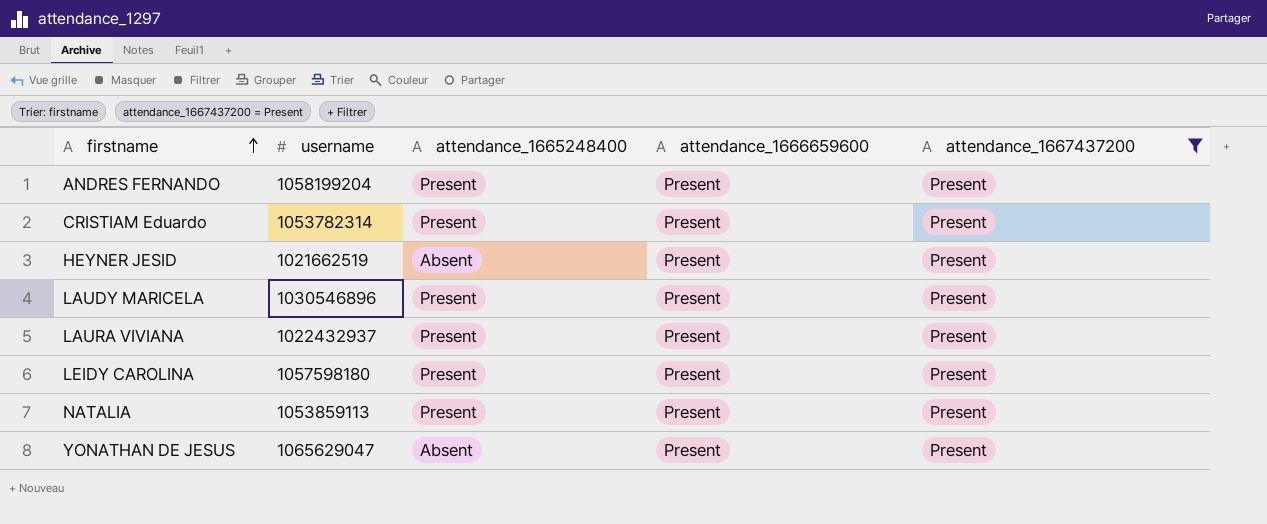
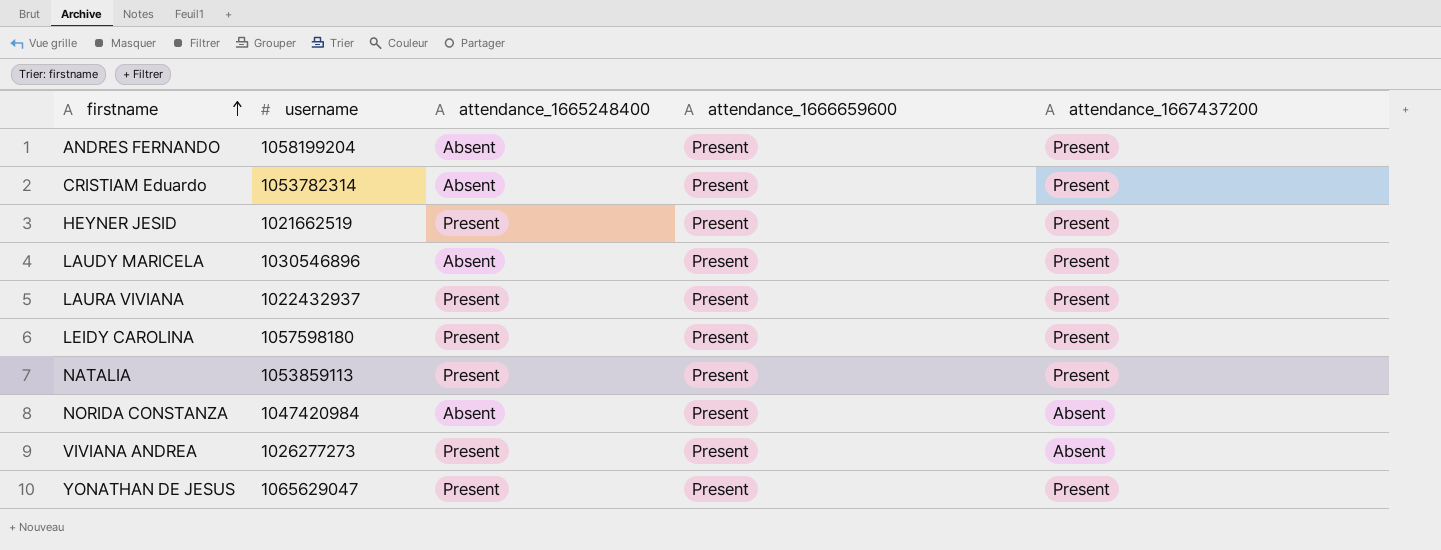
filter: attendance_1667437200 = Present -> none
ANDRES FERNANDO | attendance_1665248400: Present -> Absent
CRISTIAM Eduardo | attendance_1665248400: Present -> Absent
HEYNER JESID | attendance_1665248400: Absent -> Present
LAUDY MARICELA | attendance_1665248400: Present -> Absent
YONATHAN DE JESUS | attendance_1665248400: Absent -> Present

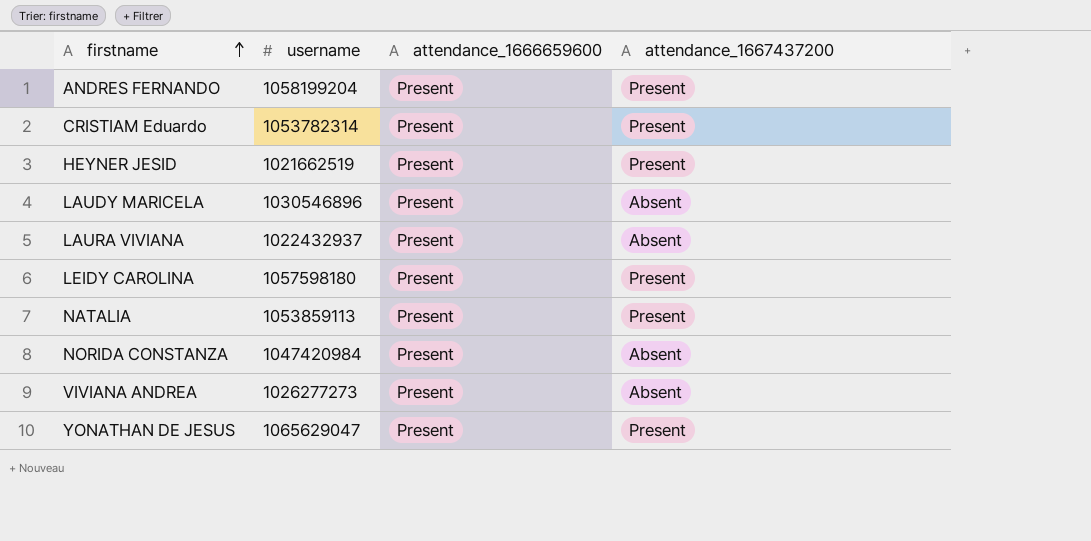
column attendance_1665248400 | position: 3 -> none
LAUDY MARICELA | attendance_1667437200: Present -> Absent
LAURA VIVIANA | attendance_1667437200: Present -> Absent

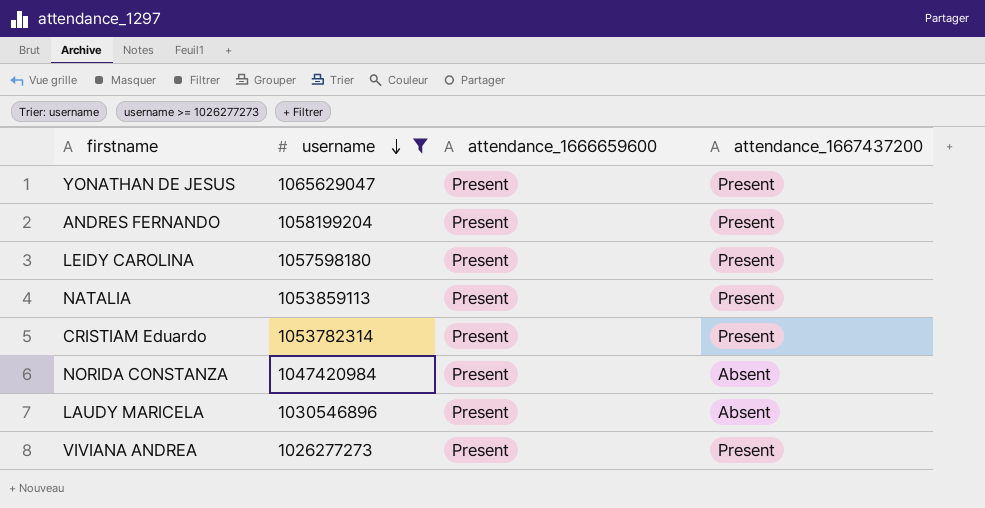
filter: none -> username >= 1026277273
row order: firstname ascending -> username descending
VIVIANA ANDREA | attendance_1667437200: Absent -> Present

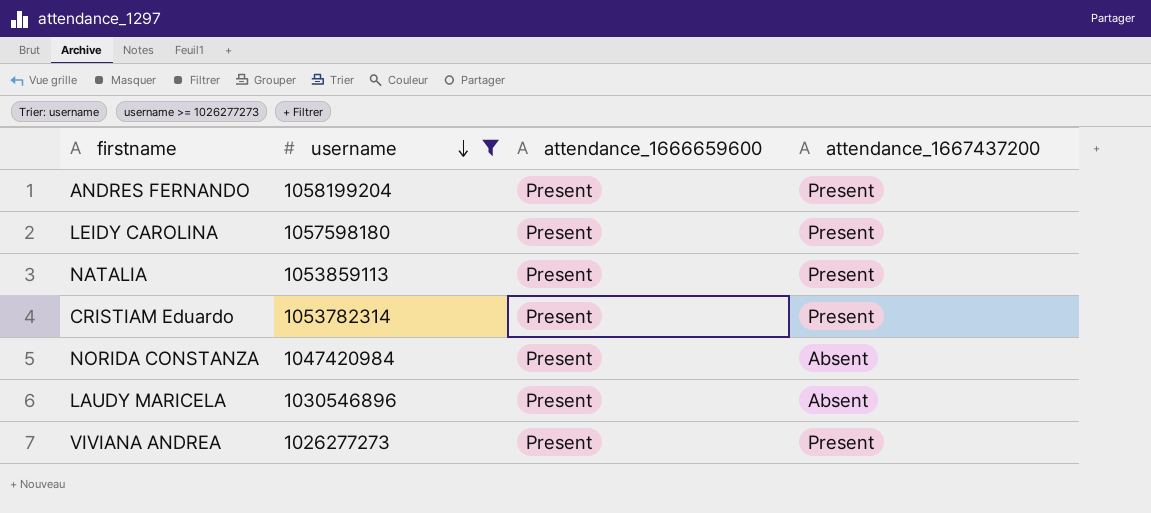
row YONATHAN DE JESUS: 1065629047 | Present | Present -> none

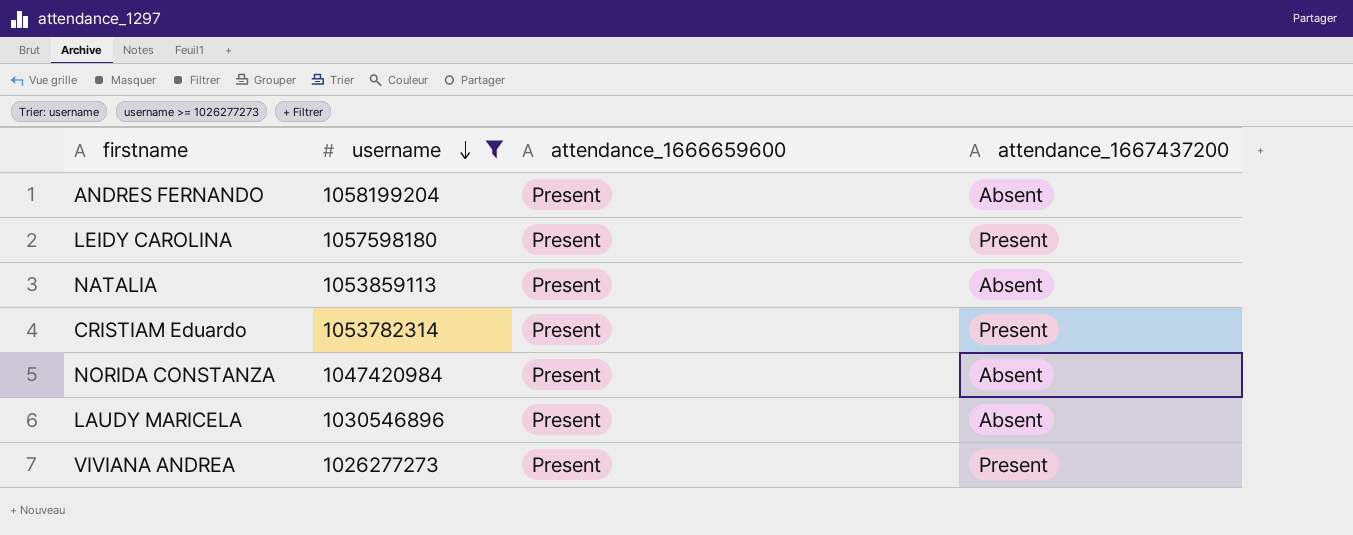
ANDRES FERNANDO | attendance_1667437200: Present -> Absent
NATALIA | attendance_1667437200: Present -> Absent

